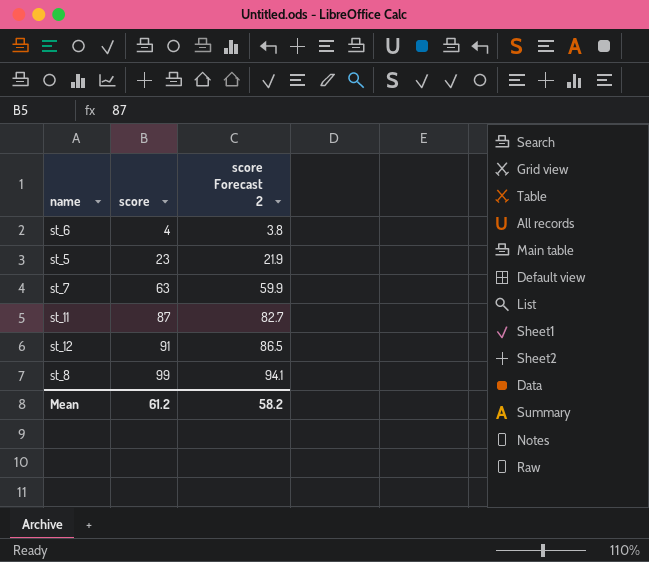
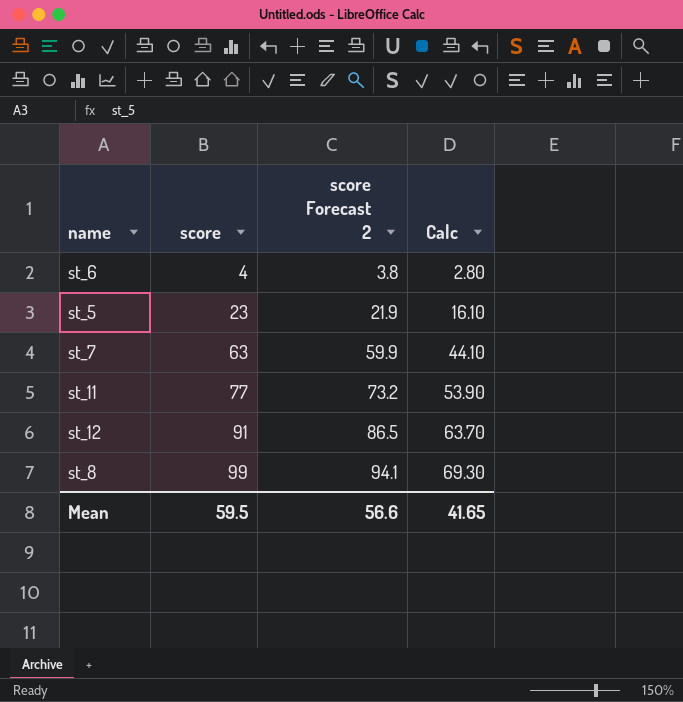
column Calc | formula: none -> [score] * 0.7
st_11 | score: 87 -> 77
st_11 | score Forecast 2: 82.7 -> 73.2
Mean | score: 61.2 -> 59.5
Mean | score Forecast 2: 58.2 -> 56.6

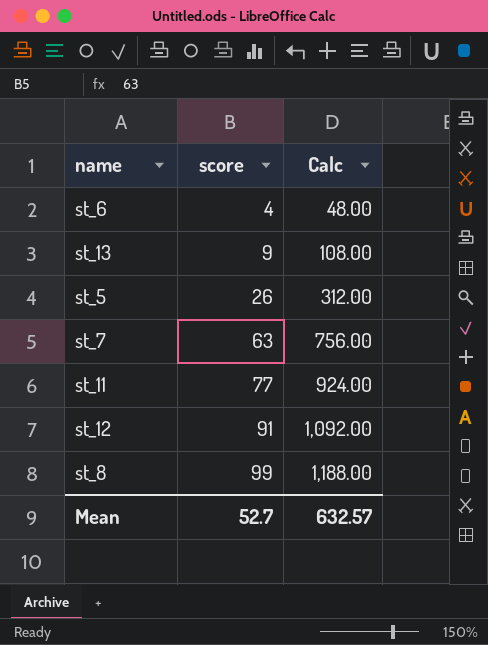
column score Forecast 2 | formula: [score] * 0.95 -> none
column Calc | formula: [score] * 0.7 -> [score] * 12
row st_13: none -> 9 | 108.00
st_5 | score: 23 -> 26
Mean | score: 59.5 -> 52.7
Mean | Calc: 41.65 -> 632.57

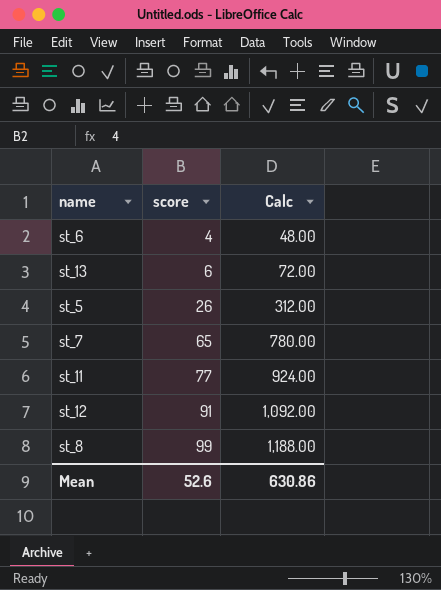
st_13 | score: 9 -> 6
st_13 | Calc: 108.00 -> 72.00
st_7 | score: 63 -> 65
st_7 | Calc: 756.00 -> 780.00
Mean | score: 52.7 -> 52.6
Mean | Calc: 632.57 -> 630.86

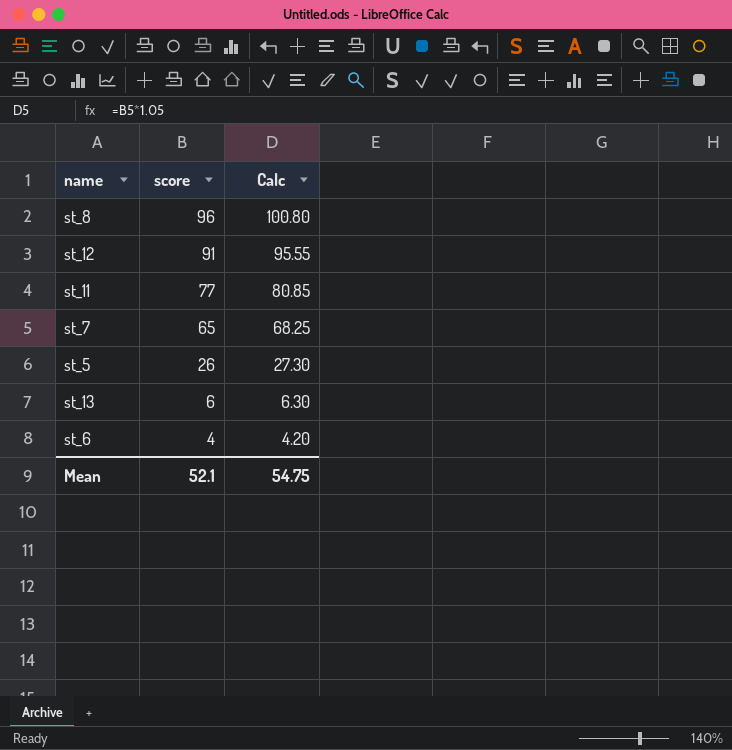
row order: score ascending -> score descending
column Calc | formula: [score] * 12 -> [score] * 1.05
st_8 | score: 99 -> 96
Mean | score: 52.6 -> 52.1
Mean | Calc: 630.86 -> 54.75

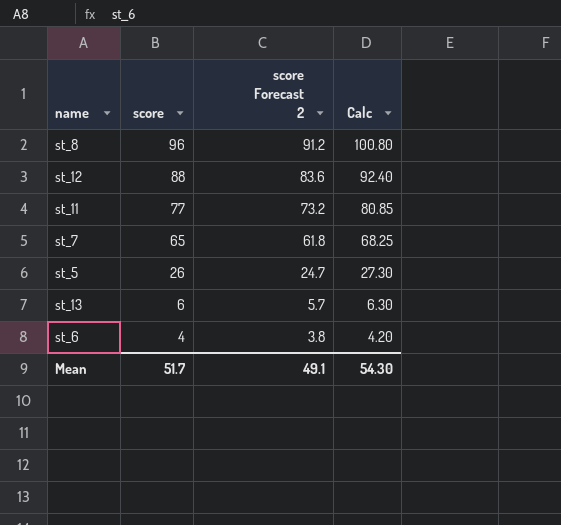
column score Forecast 2 | formula: none -> [score] * 0.95
st_12 | score: 91 -> 88
st_12 | Calc: 95.55 -> 92.40
Mean | score: 52.1 -> 51.7
Mean | Calc: 54.75 -> 54.30

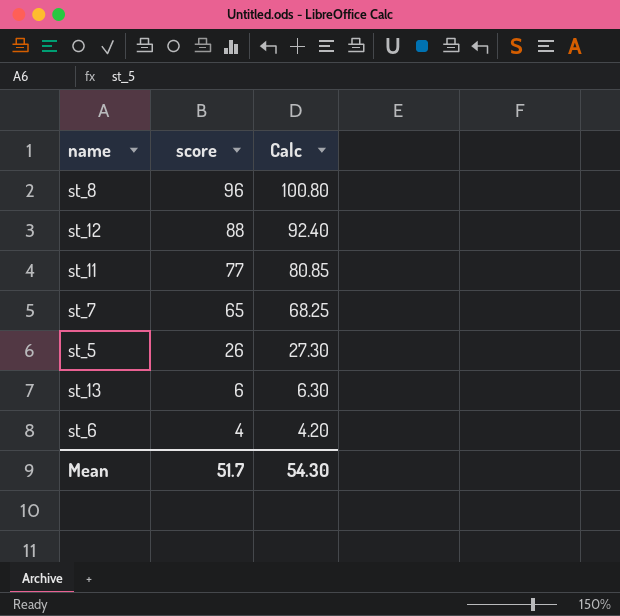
column score Forecast 2 | formula: [score] * 0.95 -> none

